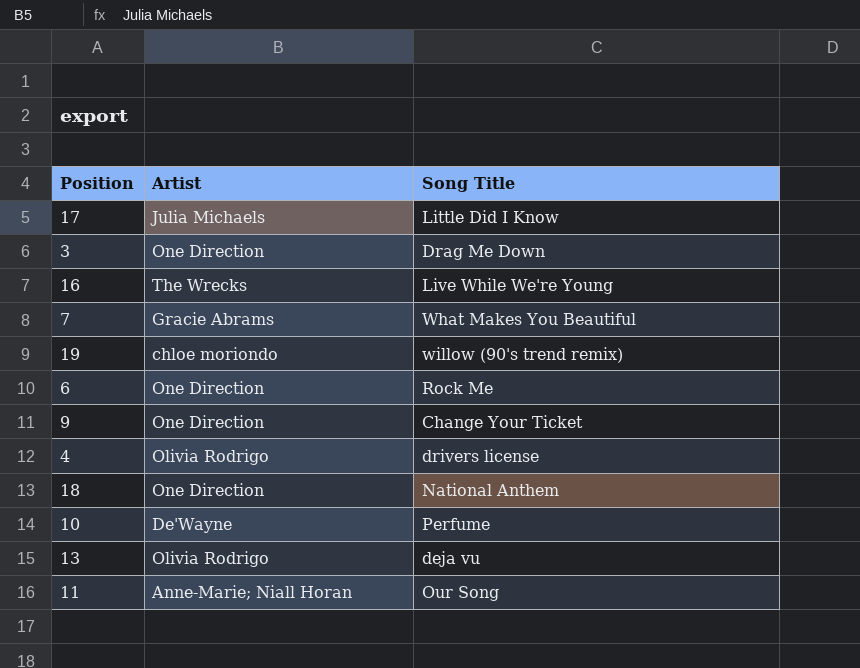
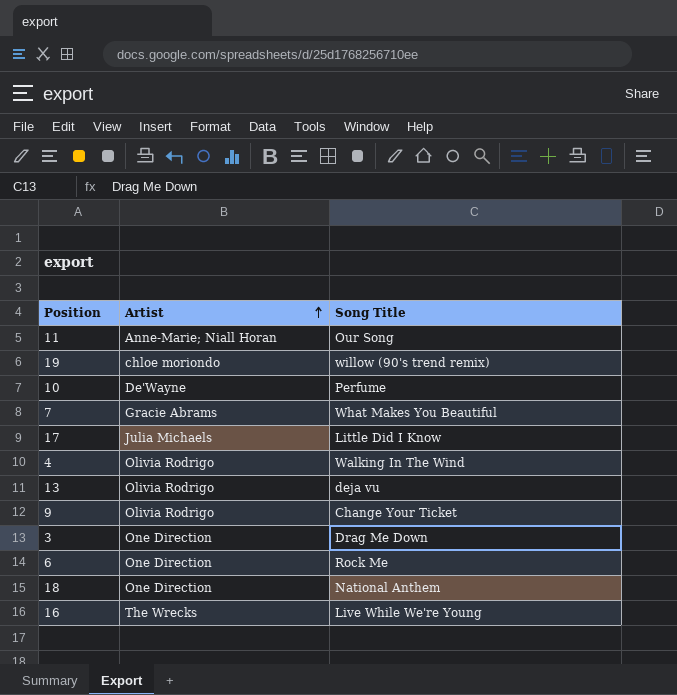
row order: none -> Artist ascending
4 | Song Title: drivers license -> Walking In The Wind
9 | Artist: One Direction -> Olivia Rodrigo

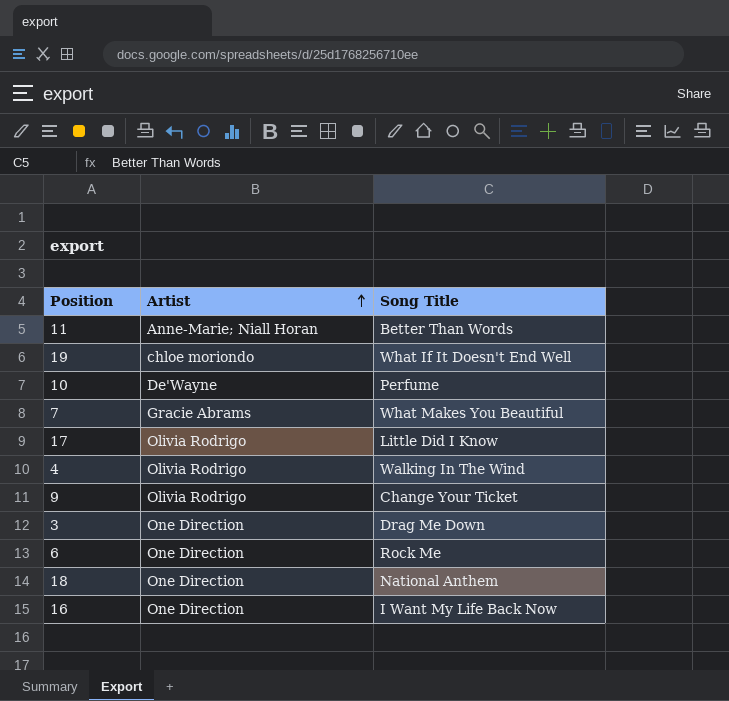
row 13: Olivia Rodrigo | deja vu -> none
11 | Song Title: Our Song -> Better Than Words
19 | Song Title: willow (90's trend remix) -> What If It Doesn't End Well
17 | Artist: Julia Michaels -> Olivia Rodrigo
16 | Artist: The Wrecks -> One Direction
16 | Song Title: Live While We're Young -> I Want My Life Back Now

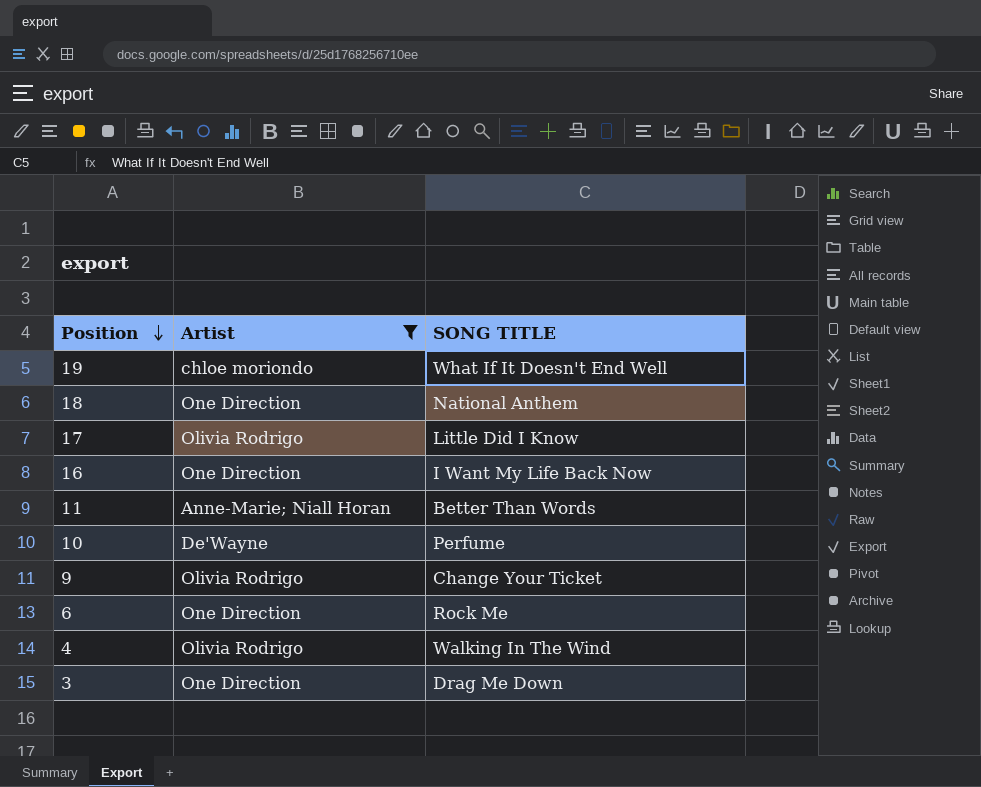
filter: none -> Artist != Gracie Abrams
row order: Artist ascending -> Position descending
column name: Song Title -> SONG TITLE

